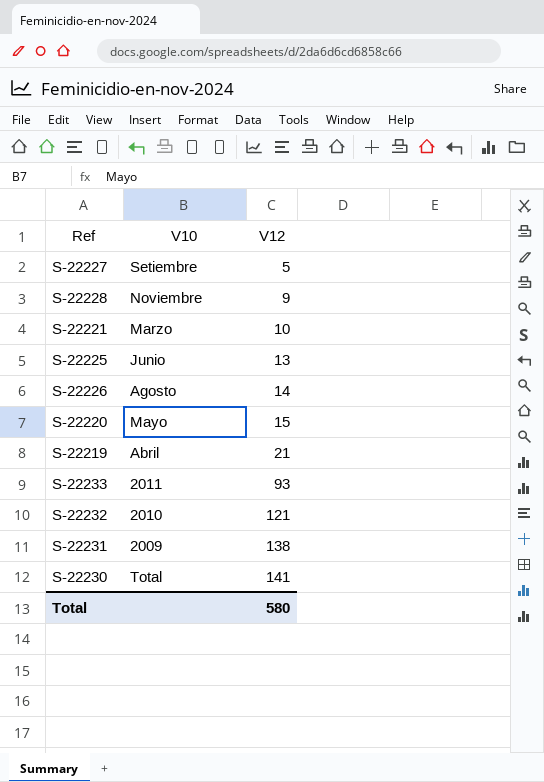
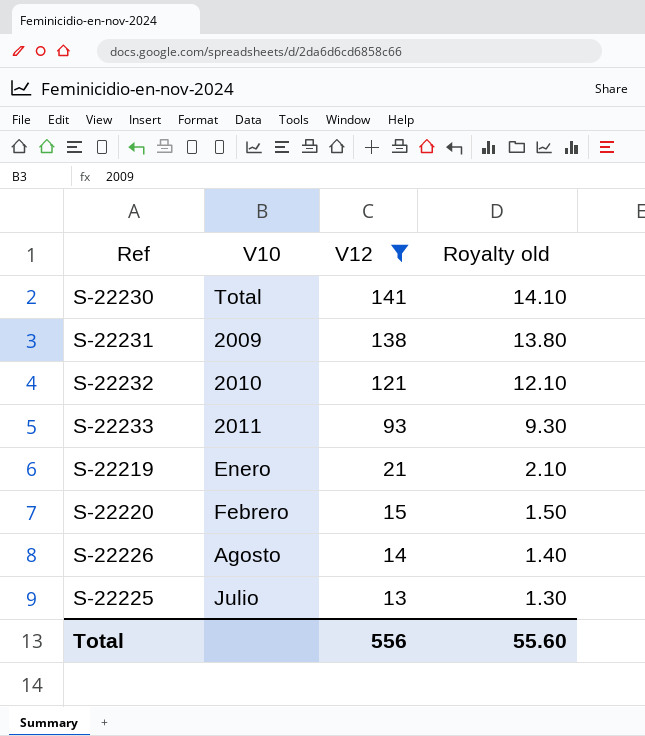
filter: none -> V12 >= 13
row order: V12 ascending -> V12 descending
column Royalty old | formula: none -> [V12] * 0.1
S-22219 | V10: Abril -> Enero
S-22220 | V10: Mayo -> Febrero
S-22225 | V10: Junio -> Julio
Total | V12: 580 -> 556

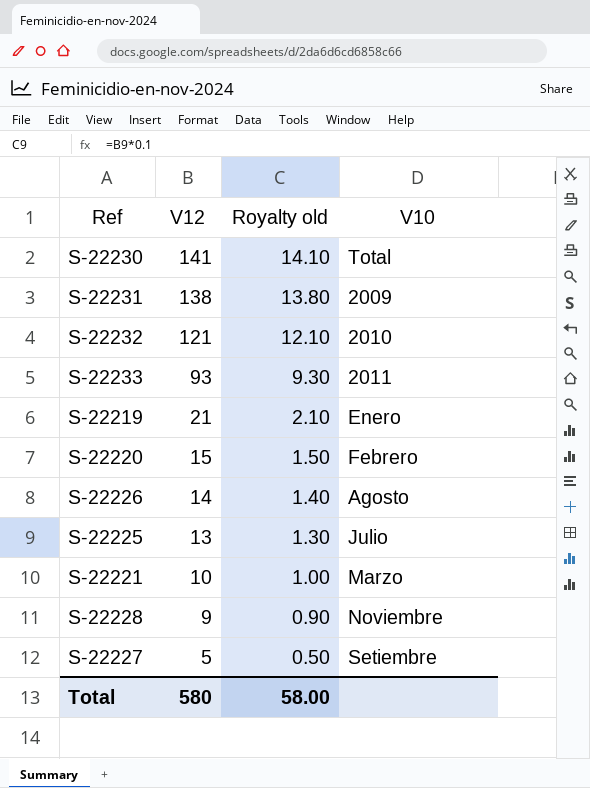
filter: V12 >= 13 -> none
column V10 | position: 2 -> 4
Total | V12: 556 -> 580
Total | Royalty old: 55.60 -> 58.00

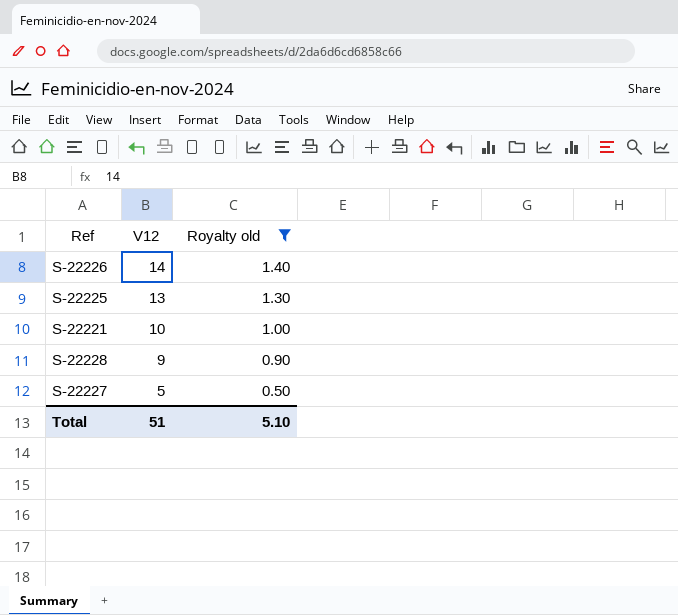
filter: none -> Royalty old <= 1.40
column V10 | position: 4 -> none
Total | V12: 580 -> 51
Total | Royalty old: 58.00 -> 5.10

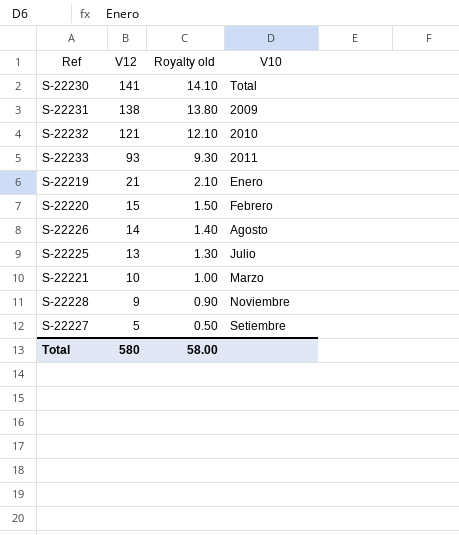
filter: Royalty old <= 1.40 -> none
column V10 | position: none -> 4
Total | V12: 51 -> 580
Total | Royalty old: 5.10 -> 58.00

